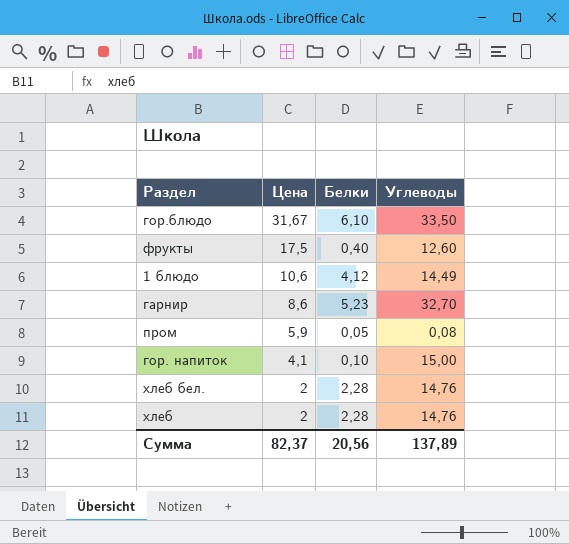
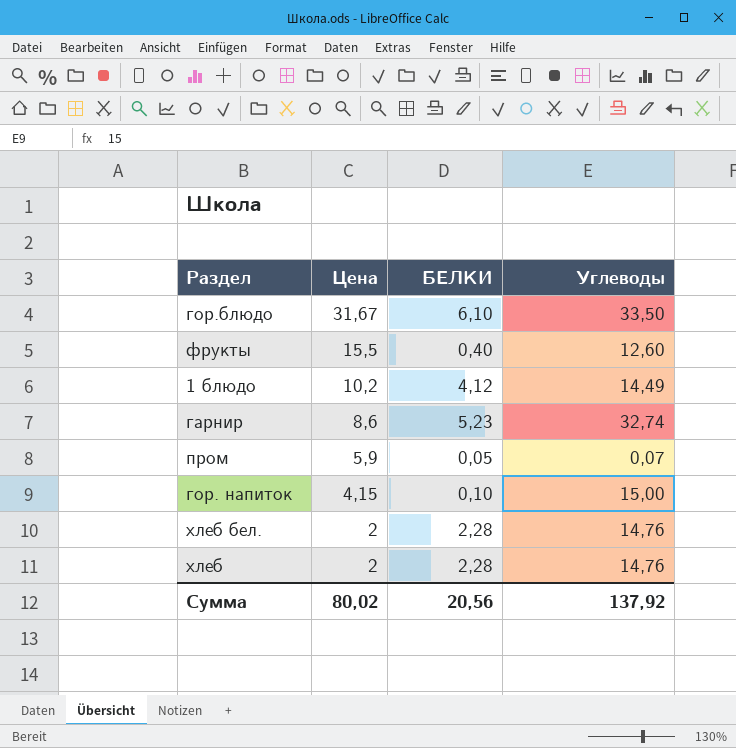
column name: Белки -> БЕЛКИ
фрукты | Цена: 17,5 -> 15,5
1 блюдо | Цена: 10,6 -> 10,2
гарнир | Углеводы: 32,70 -> 32,74
пром | Углеводы: 0,08 -> 0,07
гор. напиток | Цена: 4,1 -> 4,15
Сумма | Цена: 82,37 -> 80,02
Сумма | Углеводы: 137,89 -> 137,92

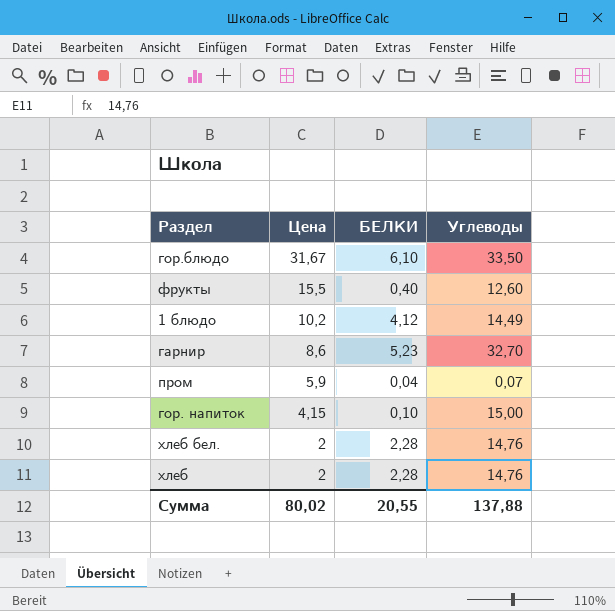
гарнир | Углеводы: 32,74 -> 32,70
пром | БЕЛКИ: 0,05 -> 0,04
Сумма | БЕЛКИ: 20,56 -> 20,55
Сумма | Углеводы: 137,92 -> 137,88

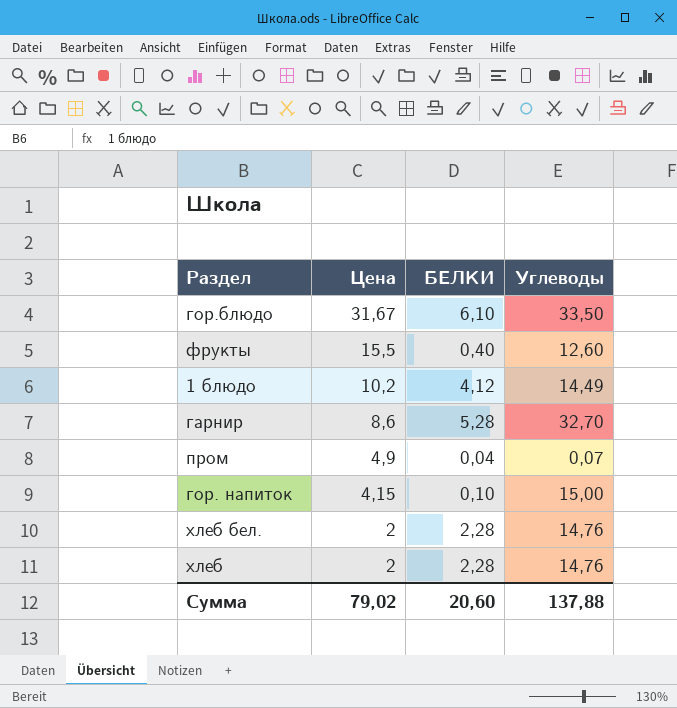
гарнир | БЕЛКИ: 5,23 -> 5,28
пром | Цена: 5,9 -> 4,9
Сумма | Цена: 80,02 -> 79,02
Сумма | БЕЛКИ: 20,55 -> 20,60

